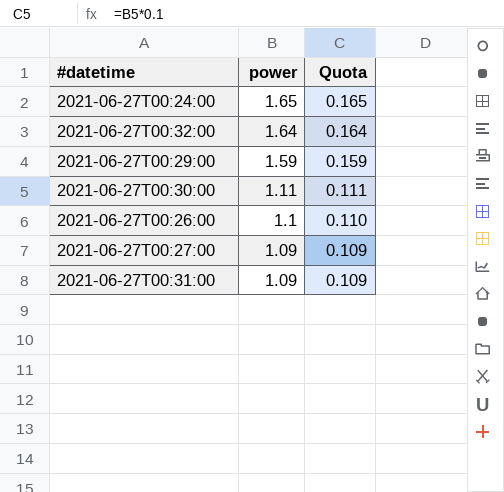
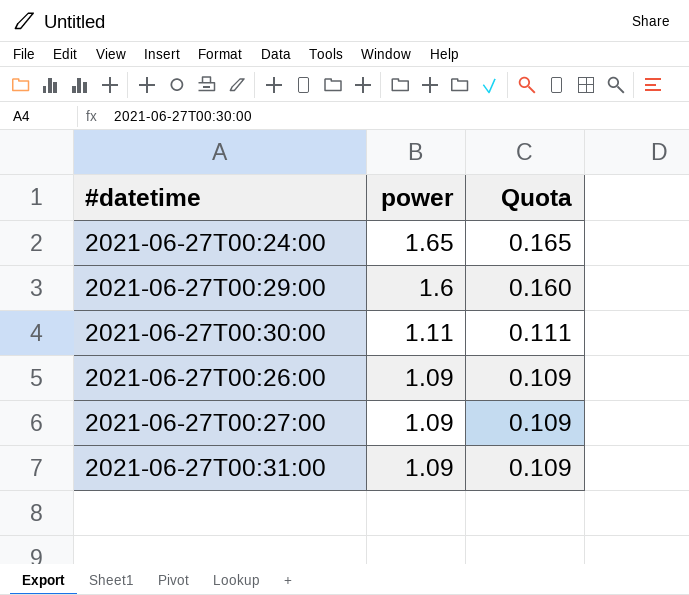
row 2021-06-27T00:32:00: 1.64 | 0.164 -> none
2021-06-27T00:29:00 | power: 1.59 -> 1.6
2021-06-27T00:29:00 | Quota: 0.159 -> 0.160
2021-06-27T00:26:00 | power: 1.1 -> 1.09
2021-06-27T00:26:00 | Quota: 0.110 -> 0.109

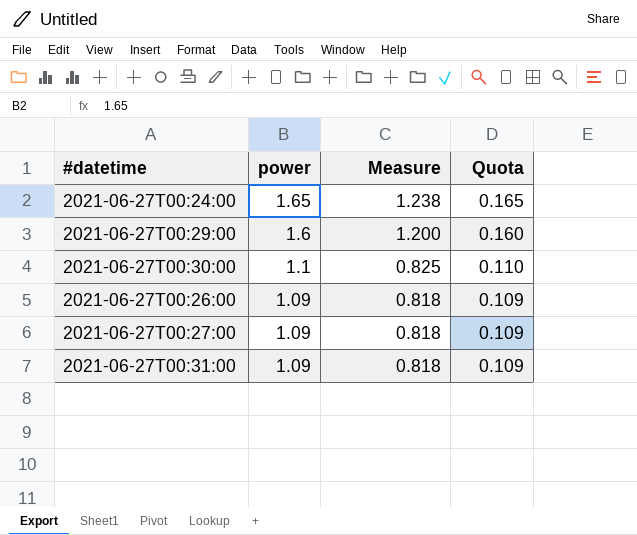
column Measure | formula: none -> [power] * 0.75
2021-06-27T00:30:00 | power: 1.11 -> 1.1
2021-06-27T00:30:00 | Quota: 0.111 -> 0.110

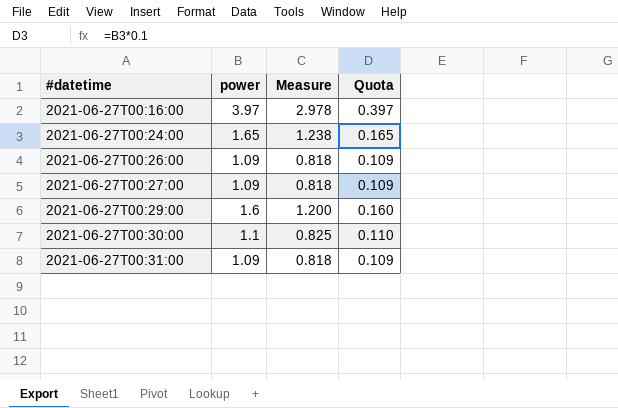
row order: power descending -> #datetime ascending
row 2021-06-27T00:16:00: none -> 3.97 | 2.978 | 0.397

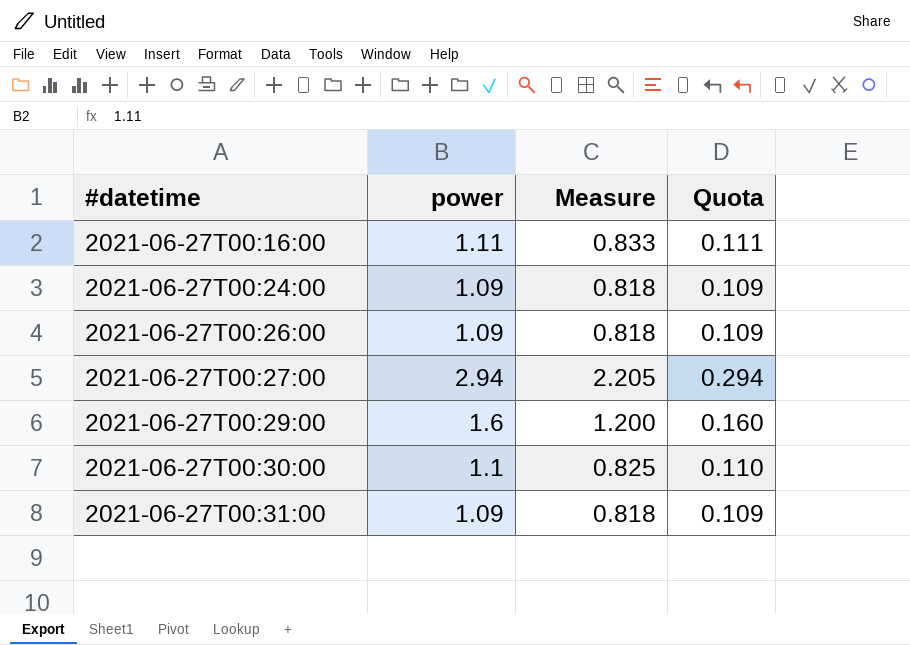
2021-06-27T00:16:00 | power: 3.97 -> 1.11
2021-06-27T00:16:00 | Measure: 2.978 -> 0.833
2021-06-27T00:16:00 | Quota: 0.397 -> 0.111
2021-06-27T00:24:00 | power: 1.65 -> 1.09
2021-06-27T00:24:00 | Measure: 1.238 -> 0.818
2021-06-27T00:24:00 | Quota: 0.165 -> 0.109
2021-06-27T00:27:00 | power: 1.09 -> 2.94
2021-06-27T00:27:00 | Measure: 0.818 -> 2.205
2021-06-27T00:27:00 | Quota: 0.109 -> 0.294

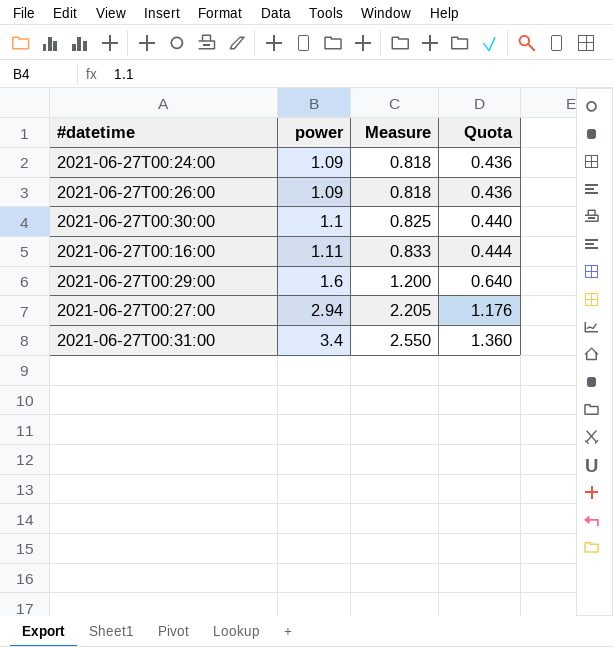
row order: #datetime ascending -> power ascending
column Quota | formula: [power] * 0.1 -> [power] * 0.4
2021-06-27T00:31:00 | power: 1.09 -> 3.4
2021-06-27T00:31:00 | Measure: 0.818 -> 2.550

